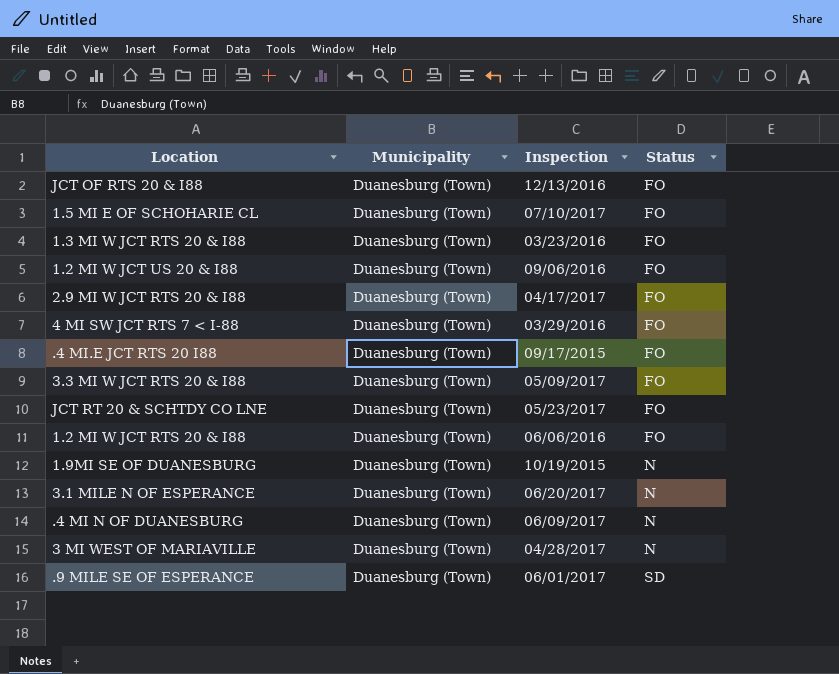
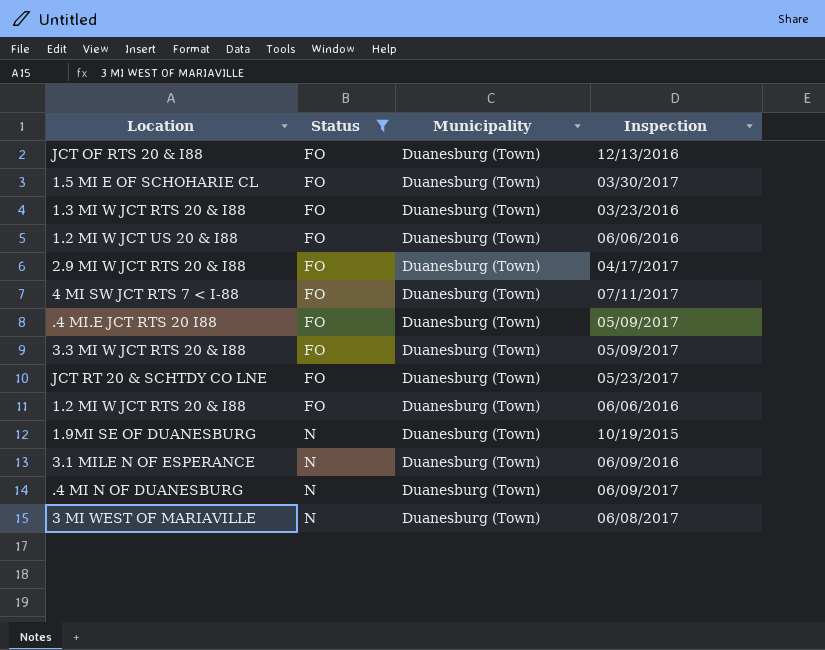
filter: none -> Status != SD
column Status | position: 4 -> 2
1.5 MI E OF SCHOHARIE CL | Inspection: 07/10/2017 -> 03/30/2017
1.2 MI W JCT US 20 & I88 | Inspection: 09/06/2016 -> 06/06/2016
4 MI SW JCT RTS 7 < I-88 | Inspection: 03/29/2016 -> 07/11/2017
.4 MI.E JCT RTS 20 I88 | Inspection: 09/17/2015 -> 05/09/2017
3.1 MILE N OF ESPERANCE | Inspection: 06/20/2017 -> 06/09/2016
3 MI WEST OF MARIAVILLE | Inspection: 04/28/2017 -> 06/08/2017

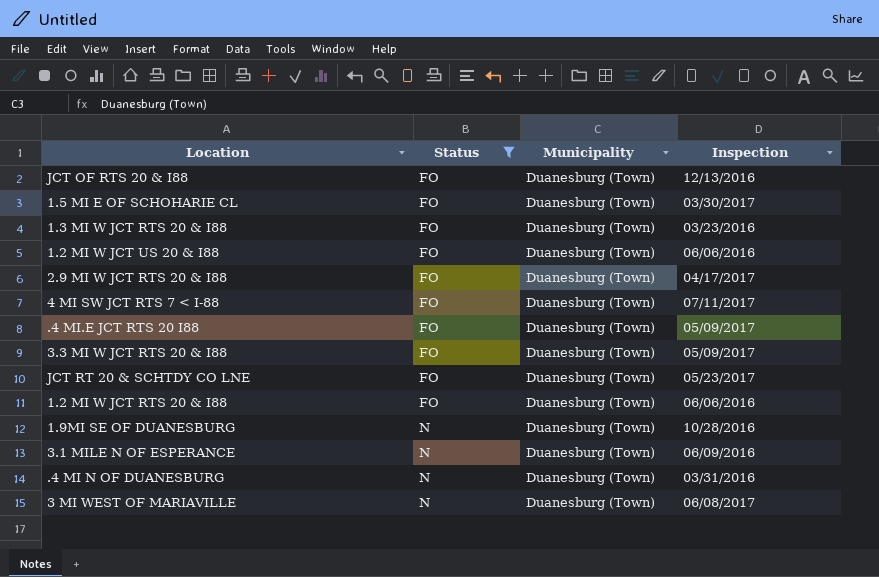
1.9MI SE OF DUANESBURG | Inspection: 10/19/2015 -> 10/28/2016
.4 MI N OF DUANESBURG | Inspection: 06/09/2017 -> 03/31/2016

